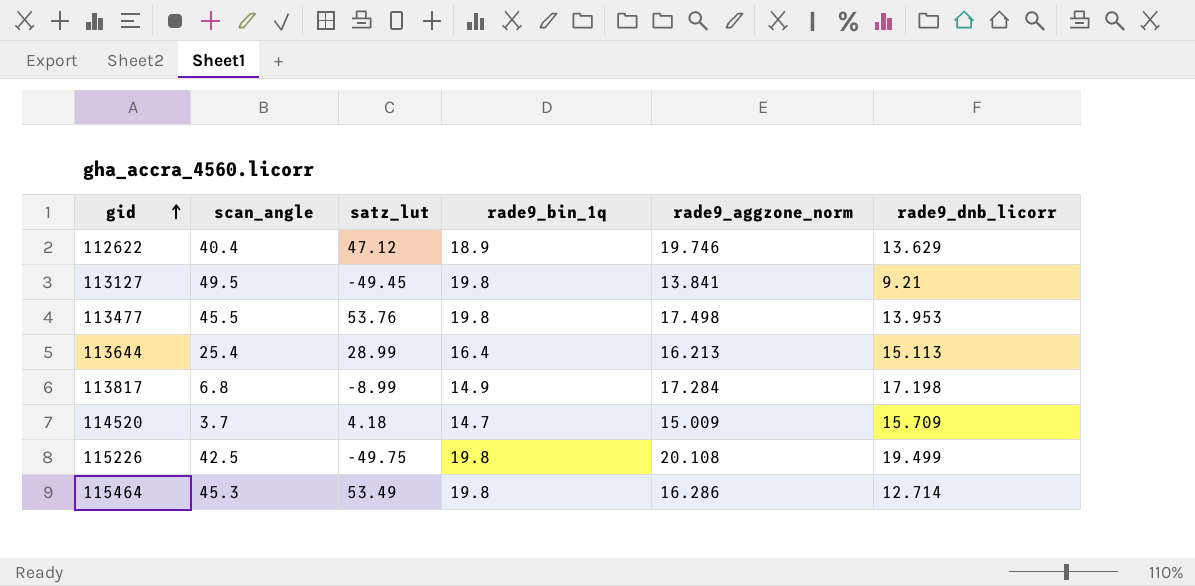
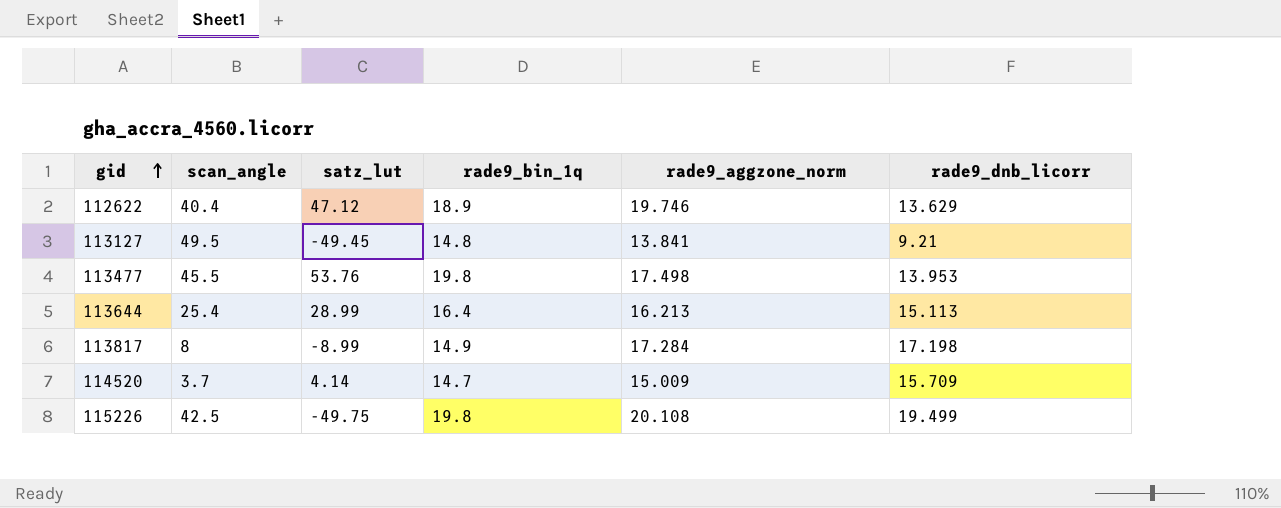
row 115464: 45.3 | 53.49 | 19.8 | 16.286 | 12.714 -> none
113127 | rade9_bin_1q: 19.8 -> 14.8
113817 | scan_angle: 6.8 -> 8
114520 | satz_lut: 4.18 -> 4.14

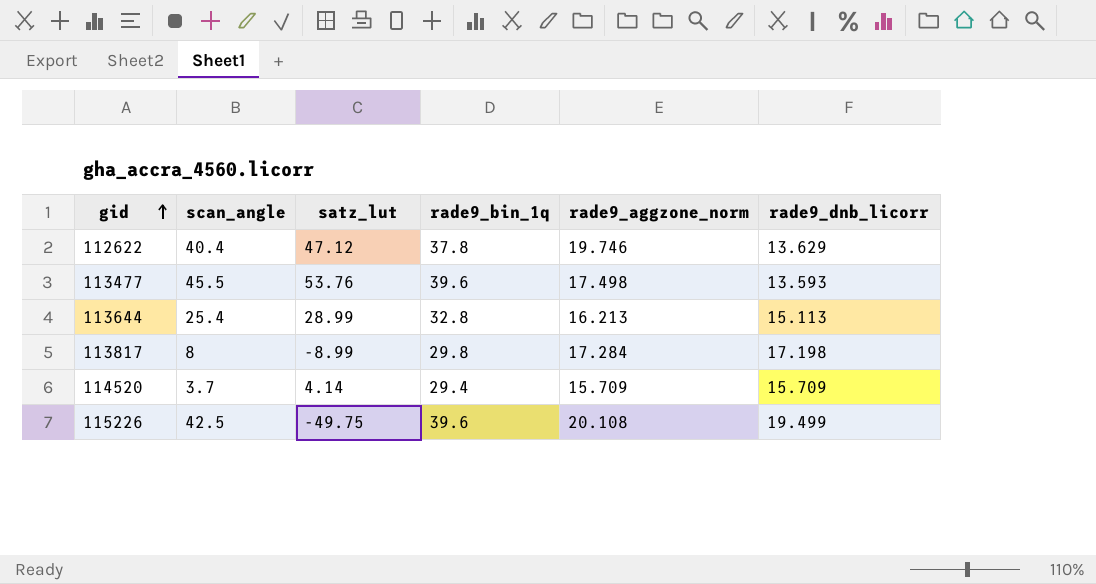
row 113127: 49.5 | -49.45 | 14.8 | 13.841 | 9.21 -> none
112622 | rade9_bin_1q: 18.9 -> 37.8
113477 | rade9_bin_1q: 19.8 -> 39.6
113477 | rade9_dnb_licorr: 13.953 -> 13.593
113644 | rade9_bin_1q: 16.4 -> 32.8
113817 | rade9_bin_1q: 14.9 -> 29.8
114520 | rade9_bin_1q: 14.7 -> 29.4
114520 | rade9_aggzone_norm: 15.009 -> 15.709
115226 | rade9_bin_1q: 19.8 -> 39.6

